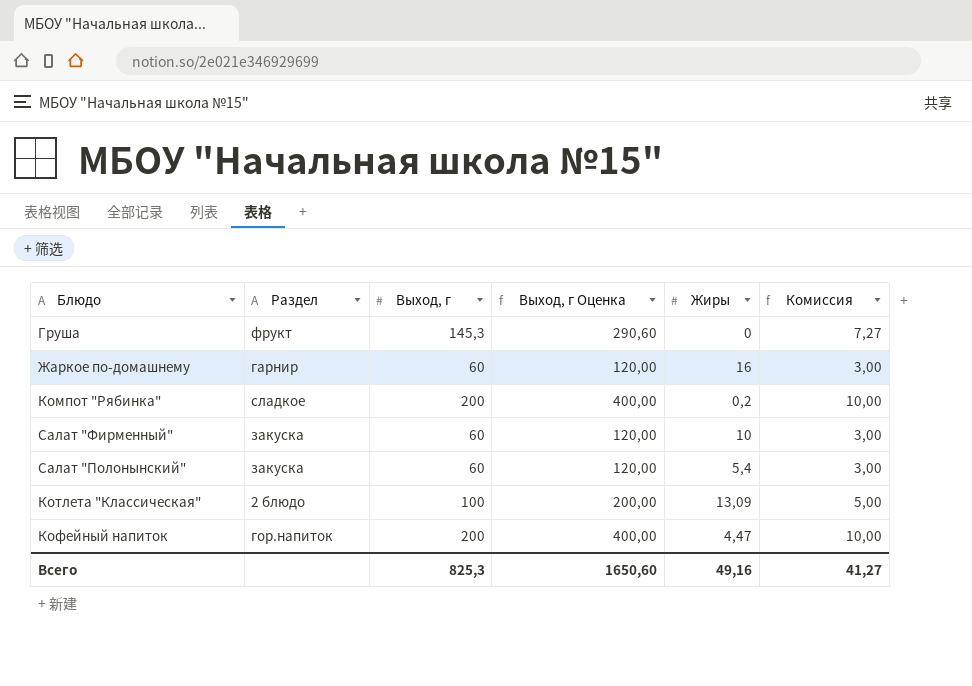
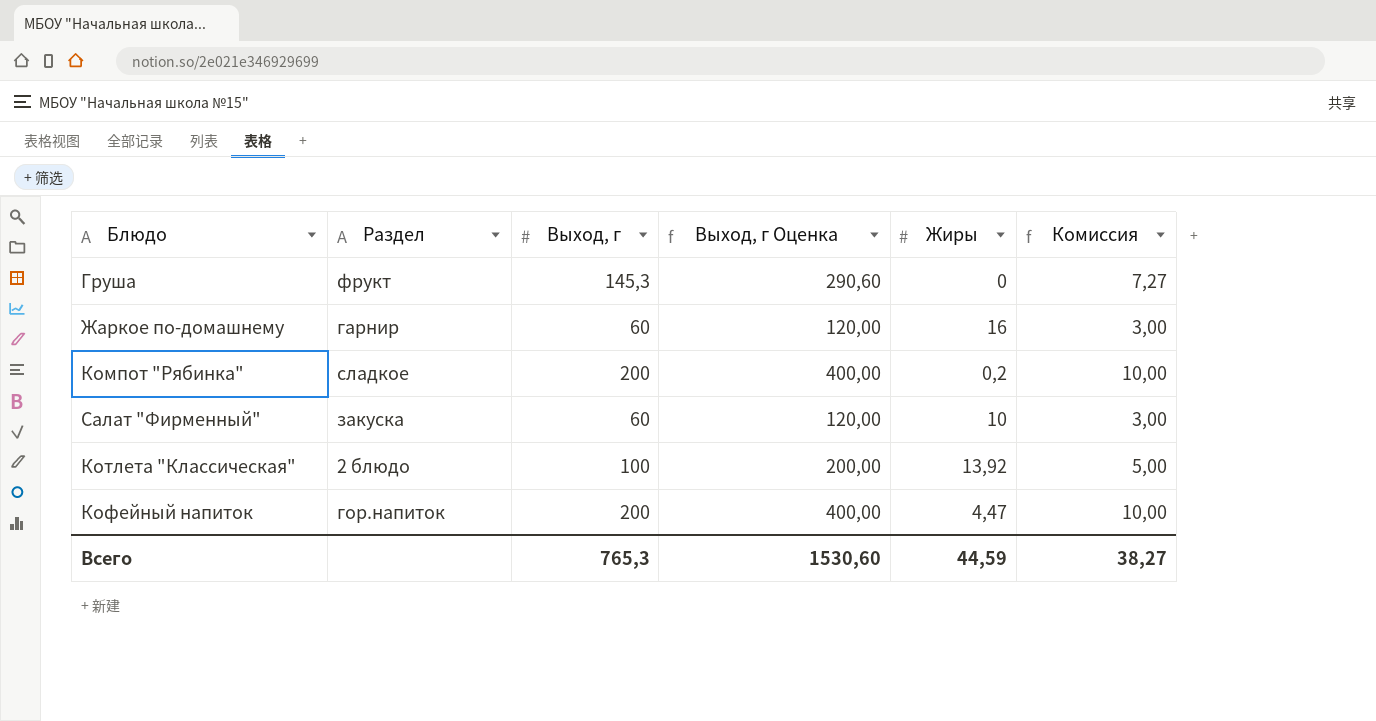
row Салат "Полонынский": закуска | 60 | 120,00 | 5,4 | 3,00 -> none
Котлета "Классическая" | Жиры: 13,09 -> 13,92
Всего | Выход, г: 825,3 -> 765,3
Всего | Выход, г Оценка: 1650,60 -> 1530,60
Всего | Жиры: 49,16 -> 44,59
Всего | Комиссия: 41,27 -> 38,27

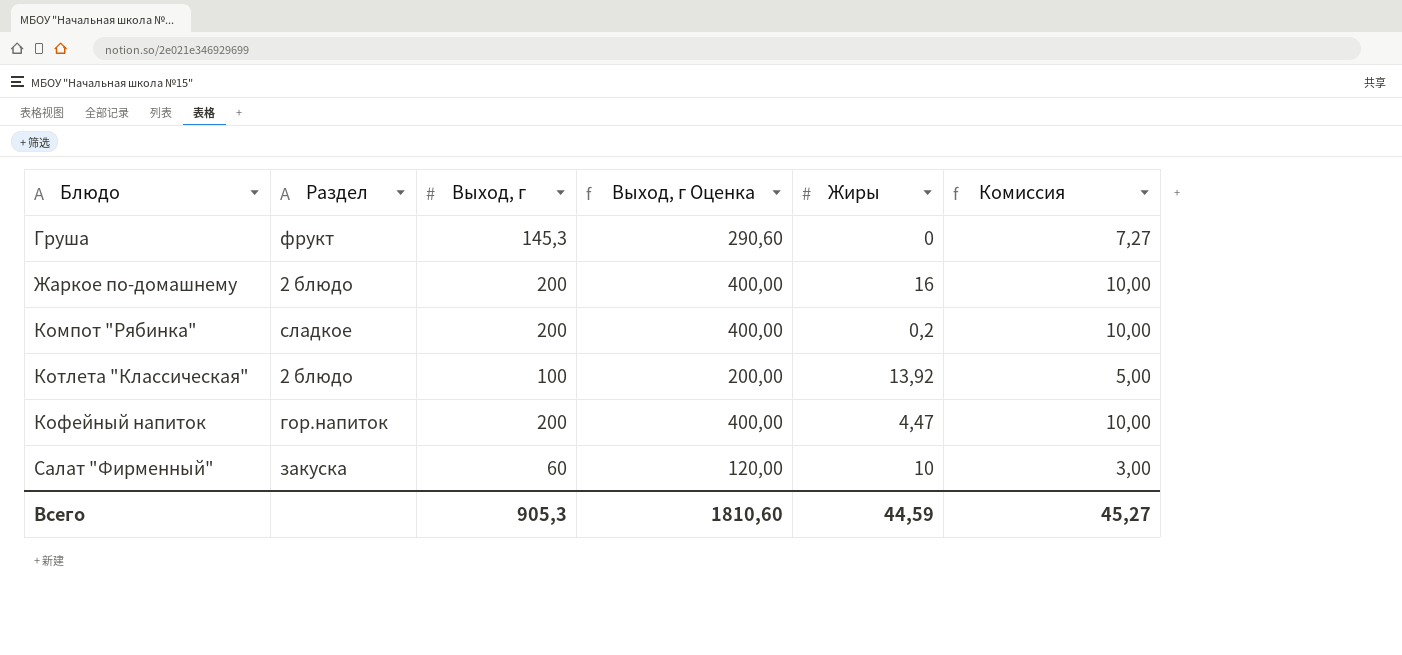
row order: none -> Блюдо ascending
Жаркое по-домашнему | Раздел: гарнир -> 2 блюдо
Жаркое по-домашнему | Выход, г: 60 -> 200
Жаркое по-домашнему | Выход, г Оценка: 120,00 -> 400,00
Жаркое по-домашнему | Комиссия: 3,00 -> 10,00
Всего | Выход, г: 765,3 -> 905,3
Всего | Выход, г Оценка: 1530,60 -> 1810,60
Всего | Комиссия: 38,27 -> 45,27

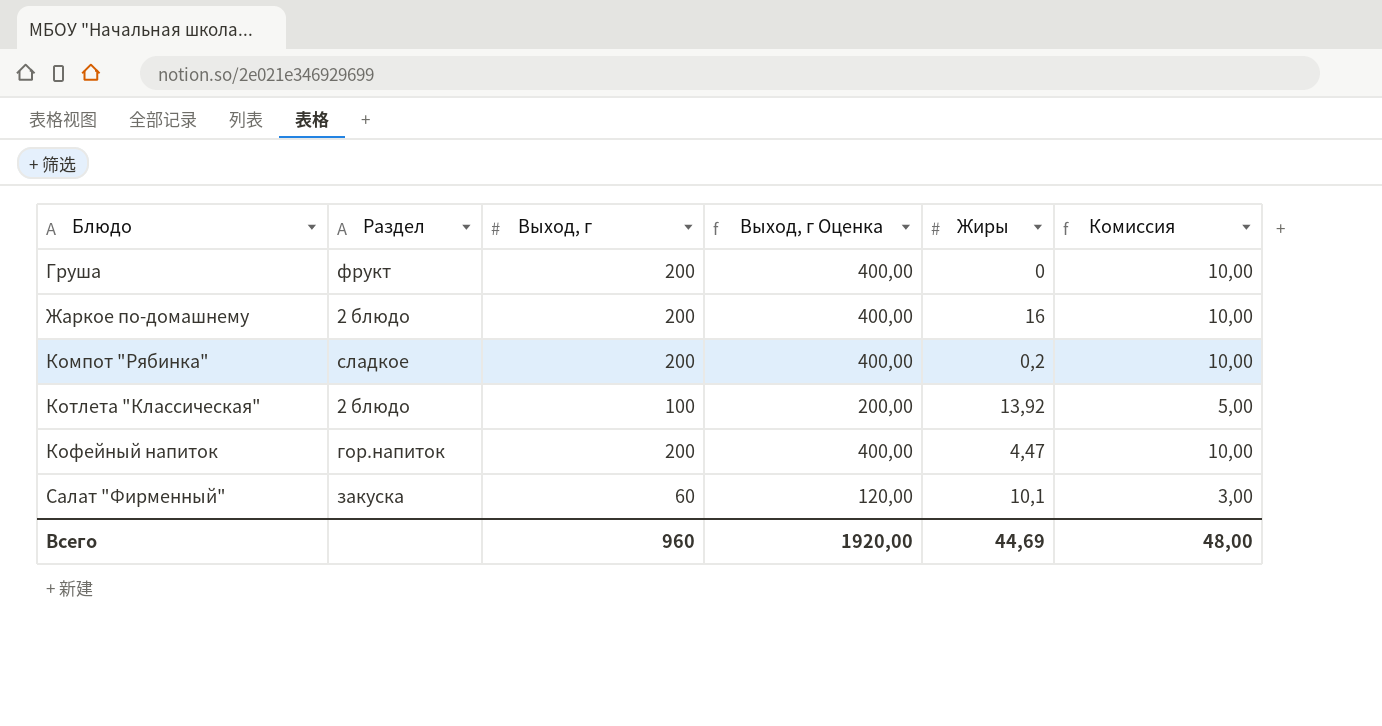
Груша | Выход, г: 145,3 -> 200
Груша | Выход, г Оценка: 290,60 -> 400,00
Груша | Комиссия: 7,27 -> 10,00
Салат "Фирменный" | Жиры: 10 -> 10,1
Всего | Выход, г: 905,3 -> 960
Всего | Выход, г Оценка: 1810,60 -> 1920,00
Всего | Жиры: 44,59 -> 44,69
Всего | Комиссия: 45,27 -> 48,00

